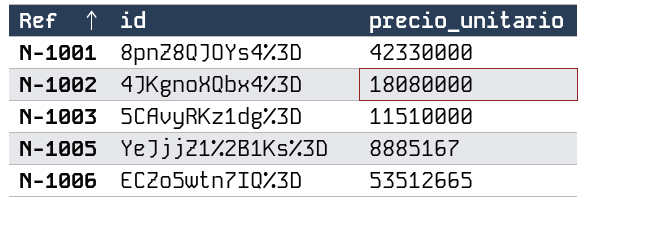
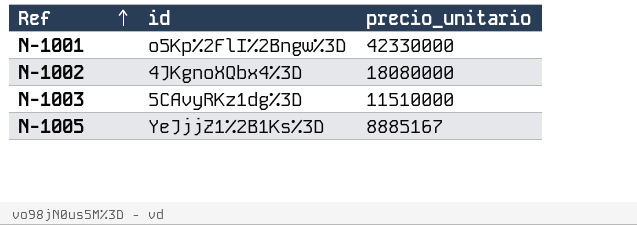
row N-1006: ECZo5wtn7IQ%3D | 53512665 -> none
N-1001 | id: 8pnZ8QJOYs4%3D -> o5Kp%2FlI%2Bngw%3D

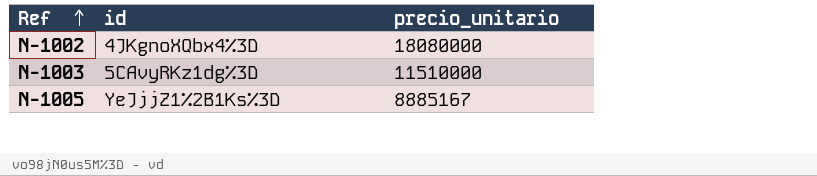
row N-1001: o5Kp%2FlI%2Bngw%3D | 42330000 -> none

